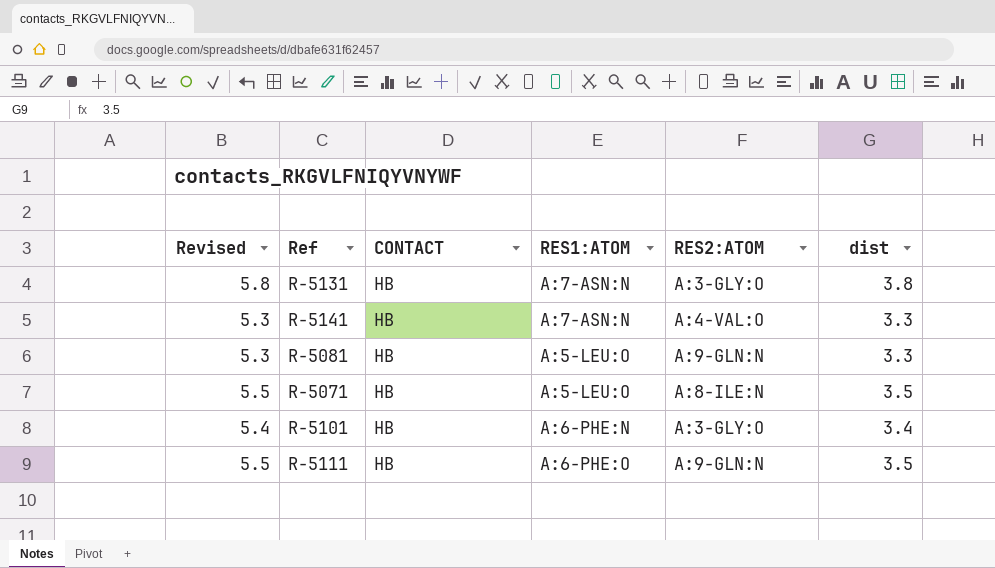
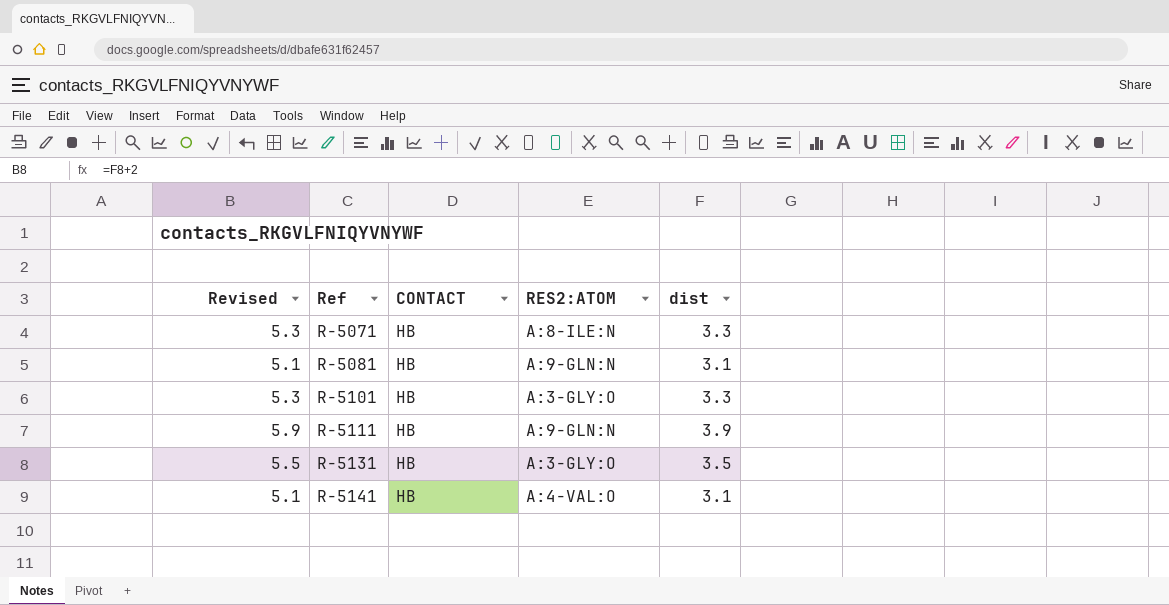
row order: none -> Ref ascending
column RES1:ATOM | position: 4 -> none
R-5071 | Revised: 5.5 -> 5.3
R-5071 | dist: 3.5 -> 3.3
R-5081 | Revised: 5.3 -> 5.1
R-5081 | dist: 3.3 -> 3.1
R-5101 | Revised: 5.4 -> 5.3
R-5101 | dist: 3.4 -> 3.3
R-5111 | Revised: 5.5 -> 5.9
R-5111 | dist: 3.5 -> 3.9
R-5131 | Revised: 5.8 -> 5.5
R-5131 | dist: 3.8 -> 3.5
R-5141 | Revised: 5.3 -> 5.1
R-5141 | dist: 3.3 -> 3.1

